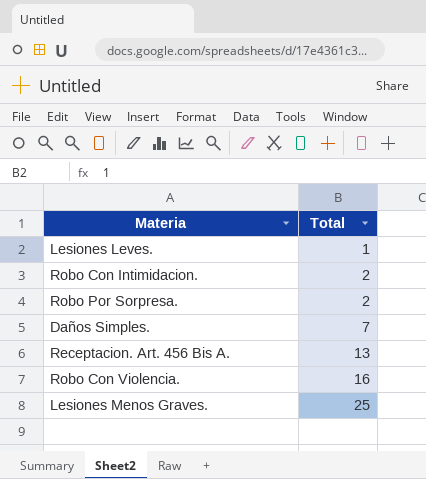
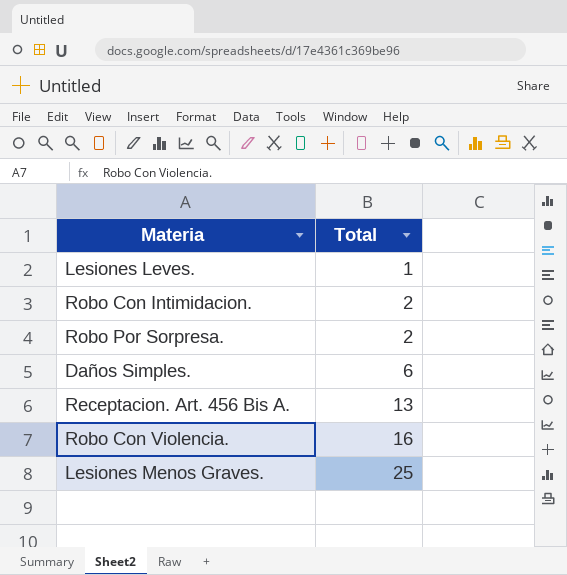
Daños Simples. | Total: 7 -> 6

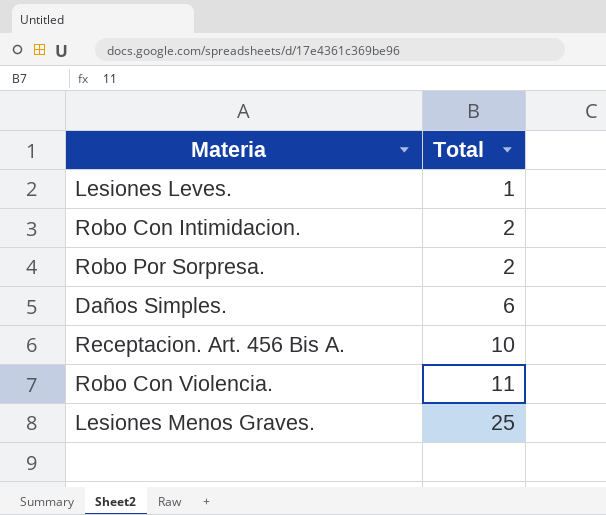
Receptacion. Art. 456 Bis A. | Total: 13 -> 10
Robo Con Violencia. | Total: 16 -> 11

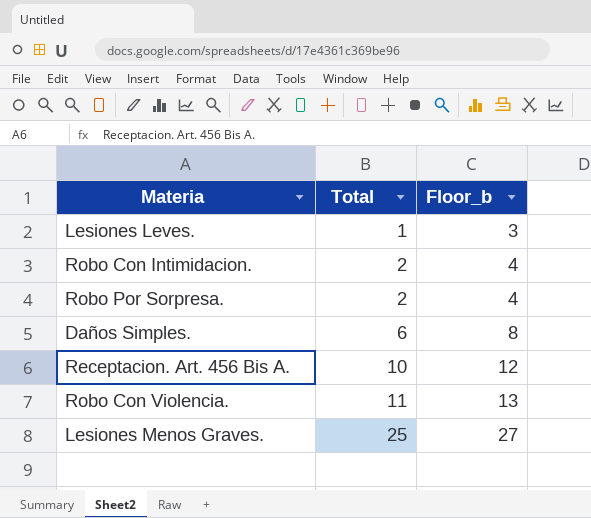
column Floor_b | formula: none -> [Total] + 2

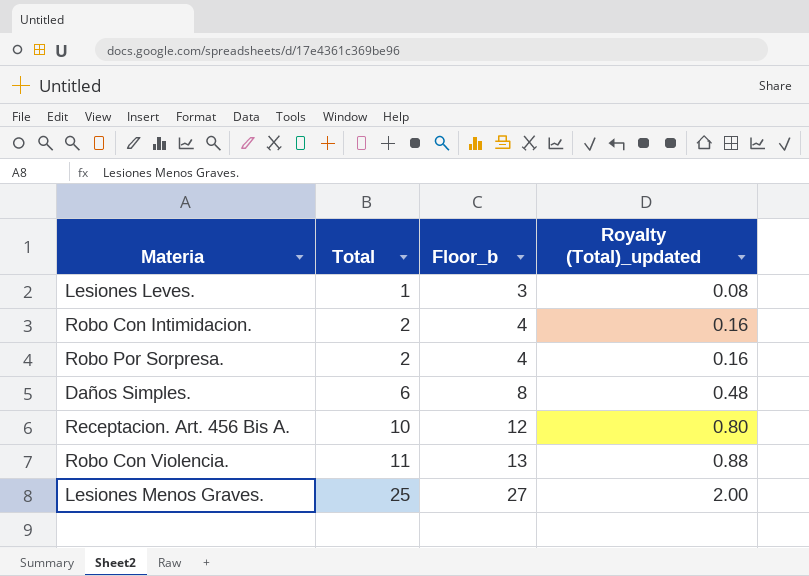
column Royalty (Total)_updated | formula: none -> [Total] * 0.08

